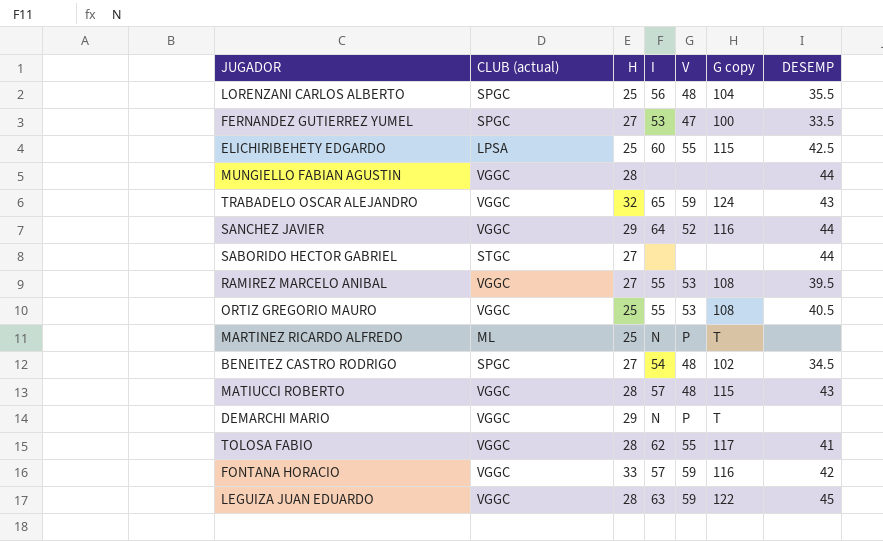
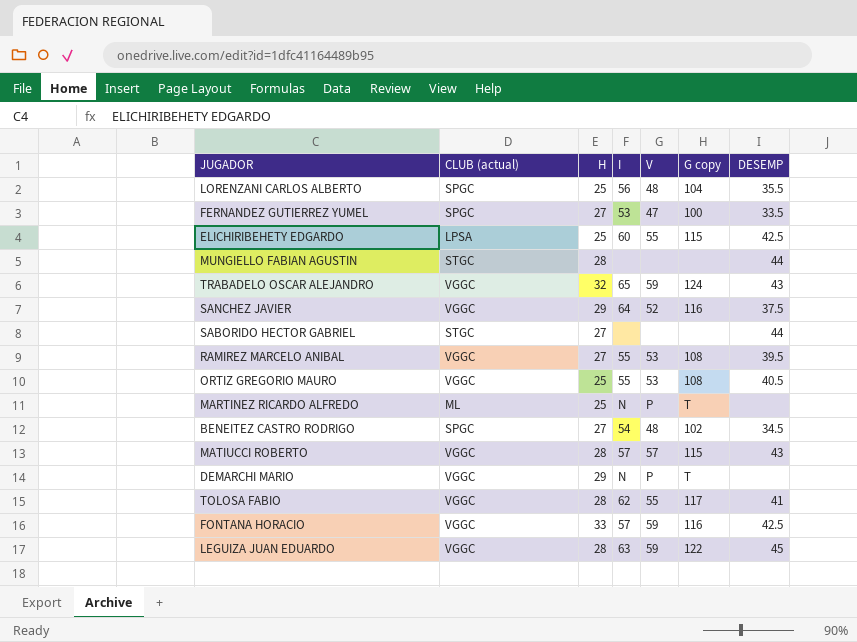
MUNGIELLO FABIAN AGUSTIN | CLUB (actual): VGGC -> STGC
SANCHEZ JAVIER | DESEMP: 44 -> 37.5
MATIUCCI ROBERTO | V: 48 -> 57
FONTANA HORACIO | DESEMP: 42 -> 42.5

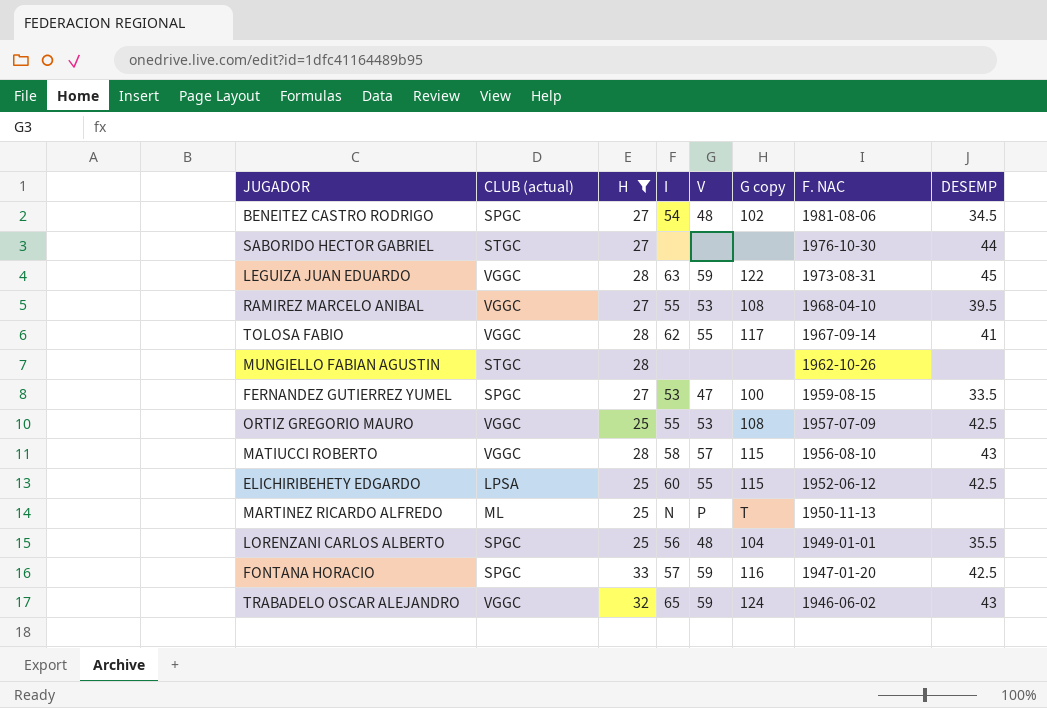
filter: none -> H != 29
row order: none -> F. NAC descending
column F. NAC | position: none -> 7
MUNGIELLO FABIAN AGUSTIN | DESEMP: 44 -> none
ORTIZ GREGORIO MAURO | DESEMP: 40.5 -> 42.5
MATIUCCI ROBERTO | I: 57 -> 58
FONTANA HORACIO | CLUB (actual): VGGC -> SPGC

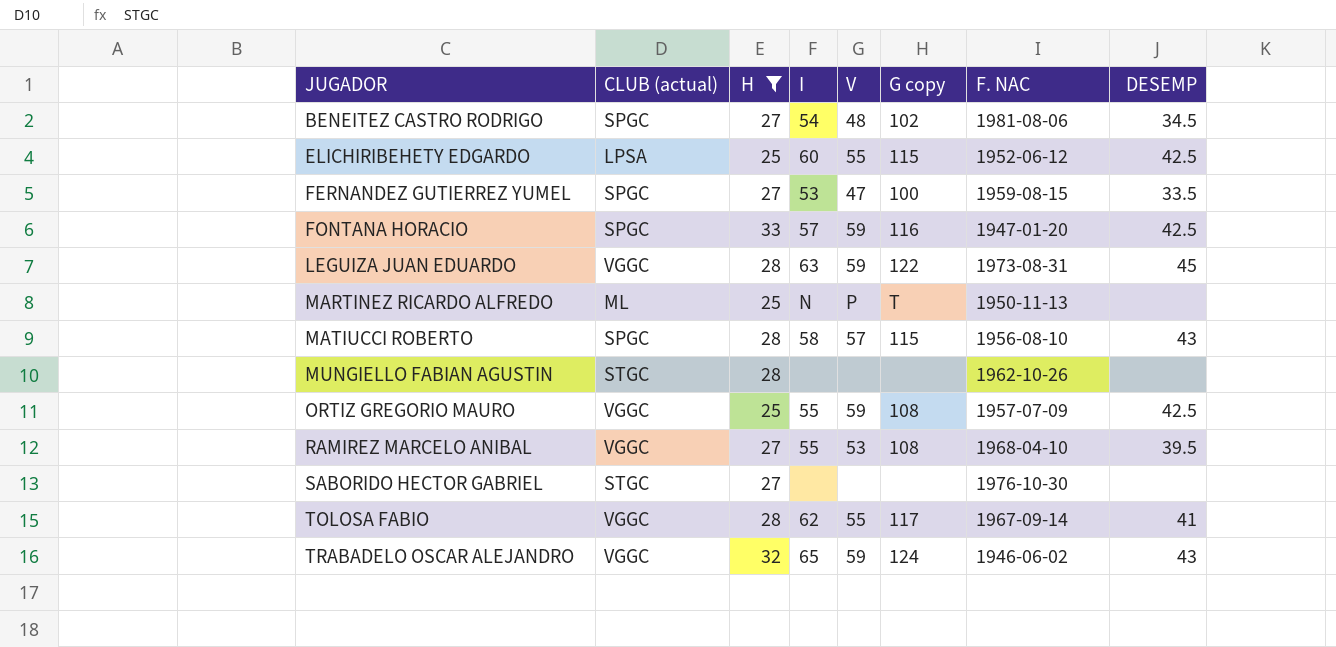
row order: F. NAC descending -> JUGADOR ascending
row LORENZANI CARLOS ALBERTO: SPGC | 25 | 56 | 48 | 104 | 1949-01-01 | 35.5 -> none
MATIUCCI ROBERTO | CLUB (actual): VGGC -> SPGC
ORTIZ GREGORIO MAURO | V: 53 -> 59
SABORIDO HECTOR GABRIEL | DESEMP: 44 -> none

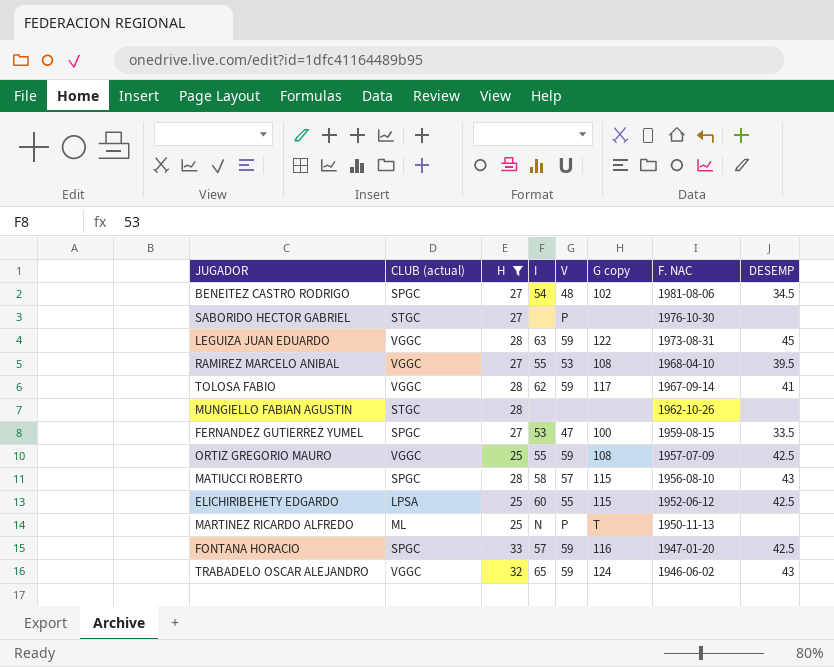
row order: JUGADOR ascending -> F. NAC descending
SABORIDO HECTOR GABRIEL | V: none -> P
TOLOSA FABIO | V: 55 -> 59

